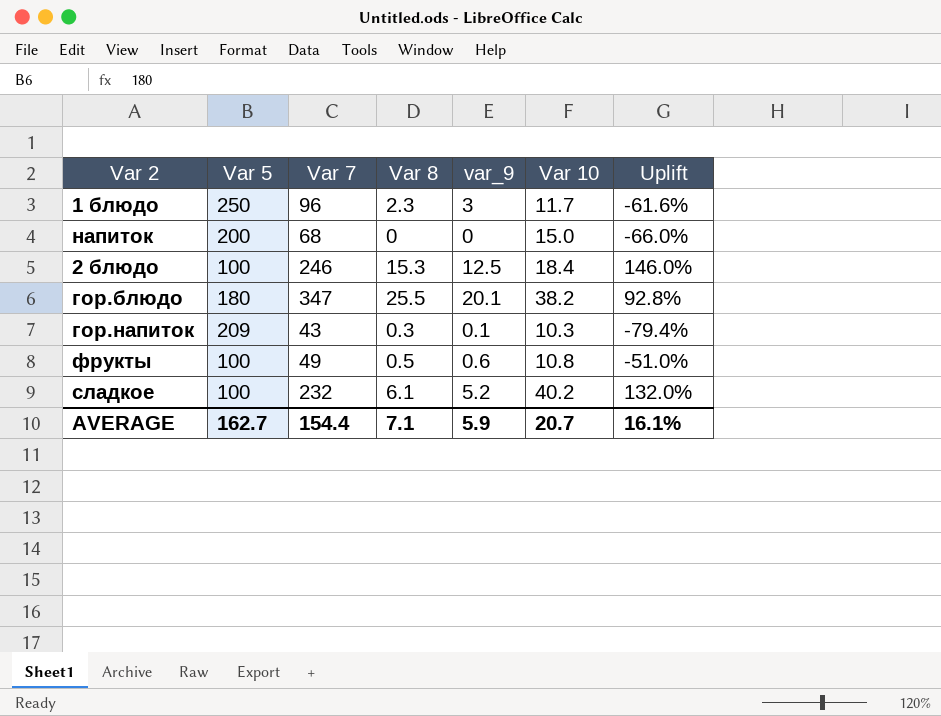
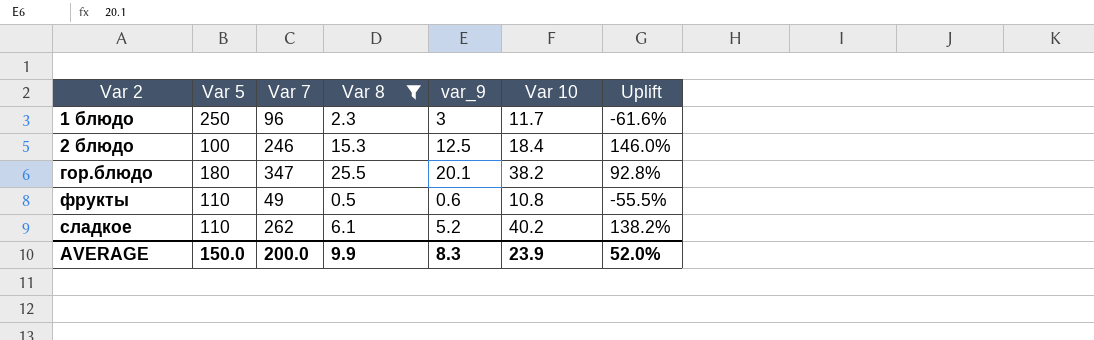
filter: none -> Var 8 >= 0.5
фрукты | Var 5: 100 -> 110
фрукты | Uplift: -51.0% -> -55.5%
сладкое | Var 5: 100 -> 110
сладкое | Var 7: 232 -> 262
сладкое | Uplift: 132.0% -> 138.2%
AVERAGE | Var 5: 162.7 -> 150.0
AVERAGE | Var 7: 154.4 -> 200.0
AVERAGE | Var 8: 7.1 -> 9.9
AVERAGE | var_9: 5.9 -> 8.3
AVERAGE | Var 10: 20.7 -> 23.9
AVERAGE | Uplift: 16.1% -> 52.0%

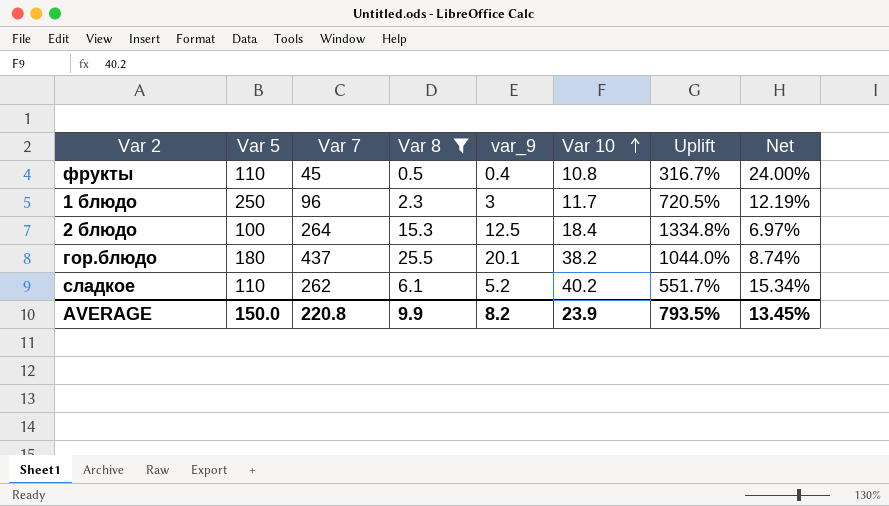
row order: none -> Var 10 ascending
column Uplift | formula: ([Var 7] - [Var 5]) / [Var 5] -> ([Var 7] - [Var 10]) / [Var 10]
column Net | formula: none -> [Var 10] / [Var 7]
фрукты | Var 7: 49 -> 45
фрукты | var_9: 0.6 -> 0.4
2 блюдо | Var 7: 246 -> 264
гор.блюдо | Var 7: 347 -> 437
AVERAGE | Var 7: 200.0 -> 220.8
AVERAGE | var_9: 8.3 -> 8.2
AVERAGE | Uplift: 52.0% -> 793.5%

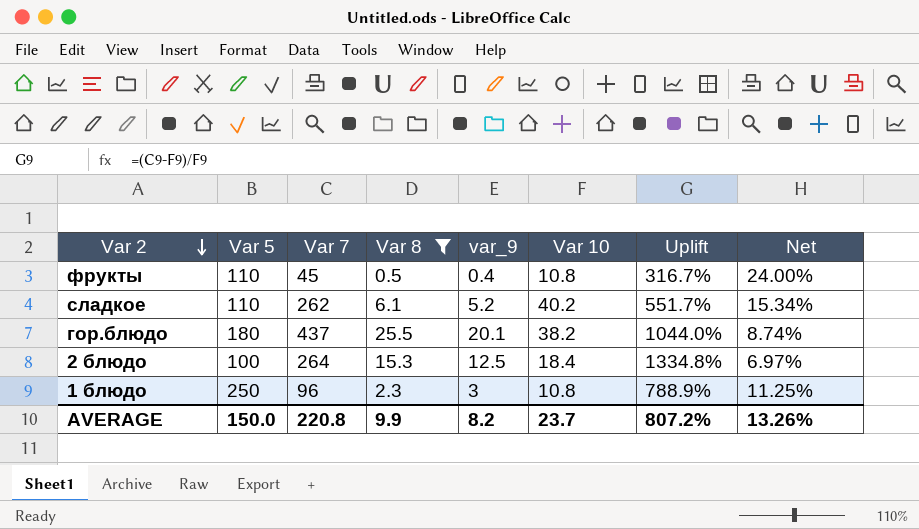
row order: Var 10 ascending -> Var 2 descending
1 блюдо | Var 10: 11.7 -> 10.8
1 блюдо | Uplift: 720.5% -> 788.9%
1 блюдо | Net: 12.19% -> 11.25%
AVERAGE | Var 10: 23.9 -> 23.7
AVERAGE | Uplift: 793.5% -> 807.2%
AVERAGE | Net: 13.45% -> 13.26%

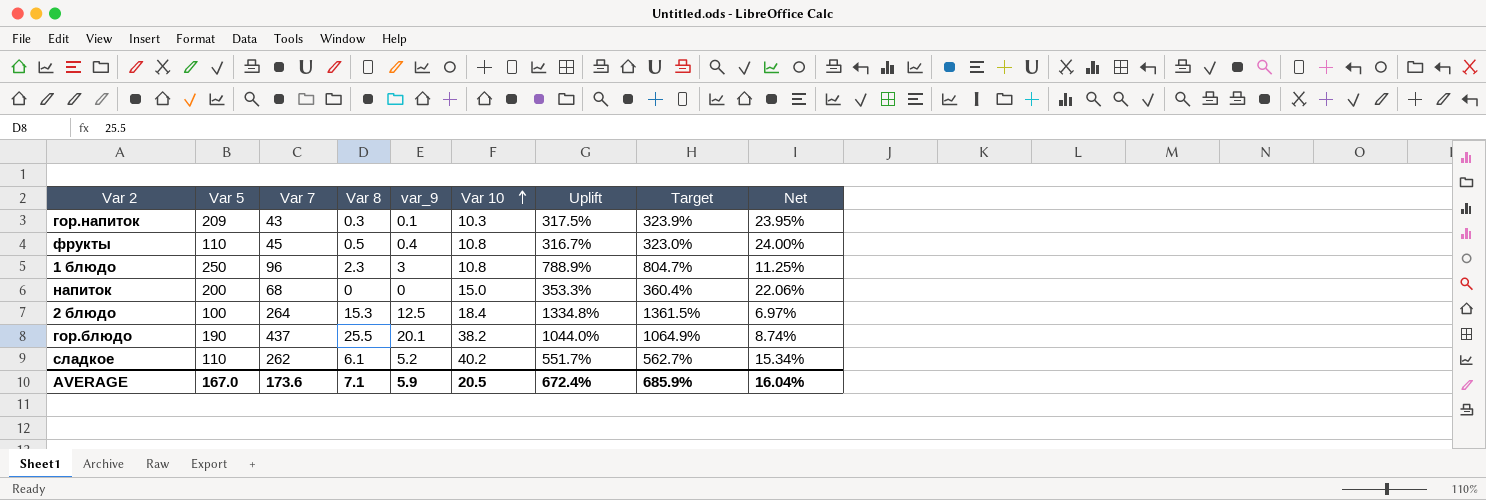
filter: Var 8 >= 0.5 -> none
row order: Var 2 descending -> Var 10 ascending
column Target | formula: none -> [Uplift] * 1.02
гор.блюдо | Var 5: 180 -> 190
AVERAGE | Var 5: 150.0 -> 167.0
AVERAGE | Var 7: 220.8 -> 173.6
AVERAGE | Var 8: 9.9 -> 7.1
AVERAGE | var_9: 8.2 -> 5.9
AVERAGE | Var 10: 23.7 -> 20.5
AVERAGE | Uplift: 807.2% -> 672.4%
AVERAGE | Net: 13.26% -> 16.04%

